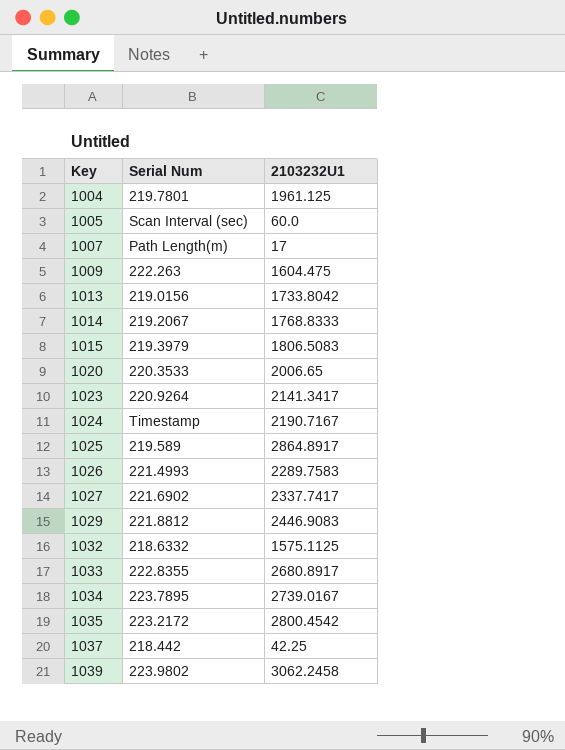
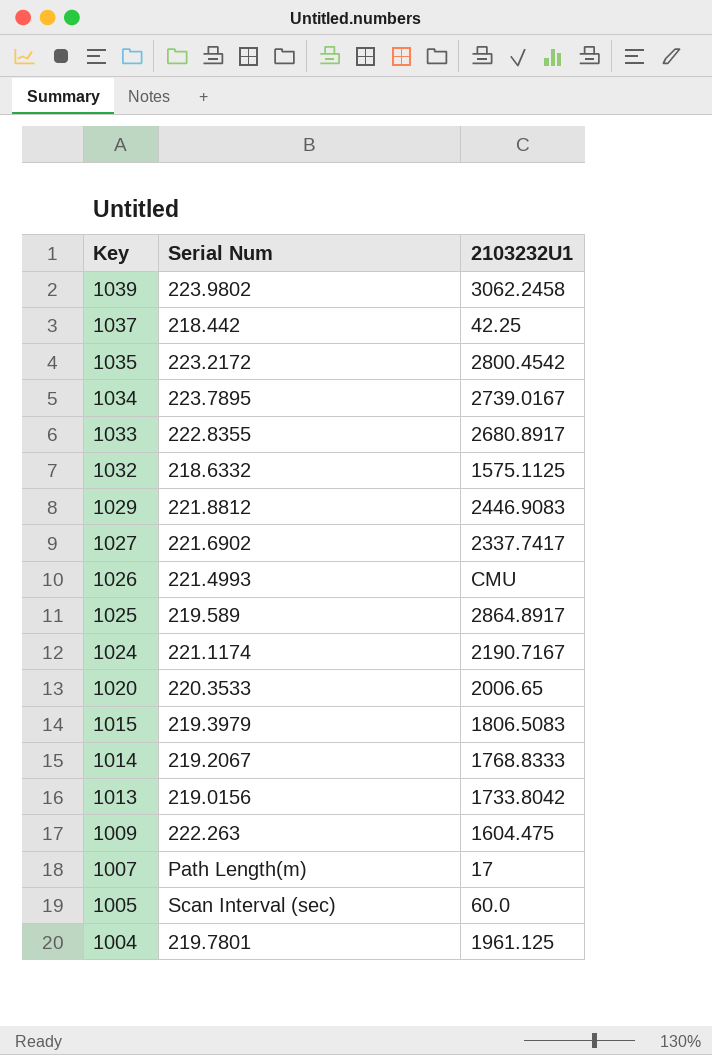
row order: Key ascending -> Key descending
row 1023: 220.9264 | 2141.3417 -> none
1026 | 2103232U1: 2289.7583 -> CMU
1024 | Serial Num: Timestamp -> 221.1174

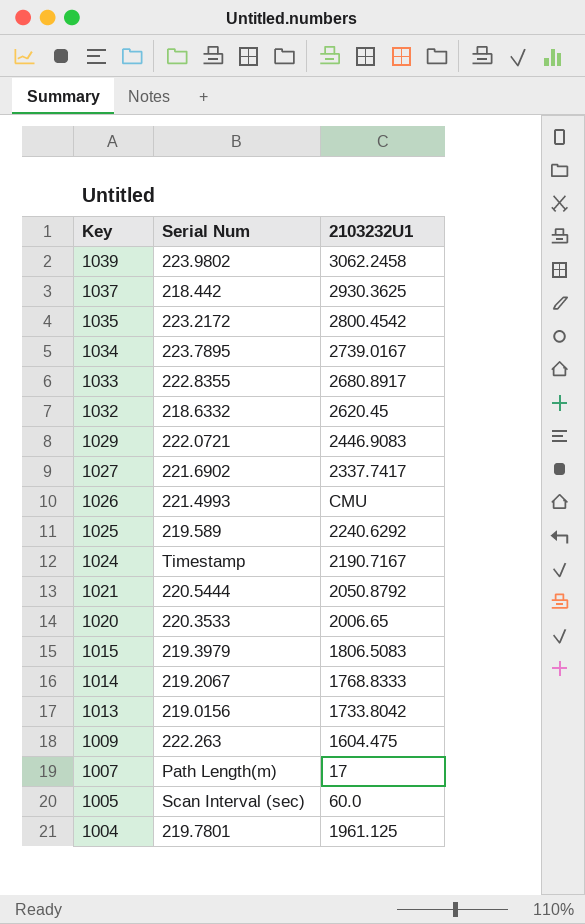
1037 | 2103232U1: 42.25 -> 2930.3625
1032 | 2103232U1: 1575.1125 -> 2620.45
1029 | Serial Num: 221.8812 -> 222.0721
1025 | 2103232U1: 2864.8917 -> 2240.6292
1024 | Serial Num: 221.1174 -> Timestamp
row 1021: none -> 220.5444 | 2050.8792

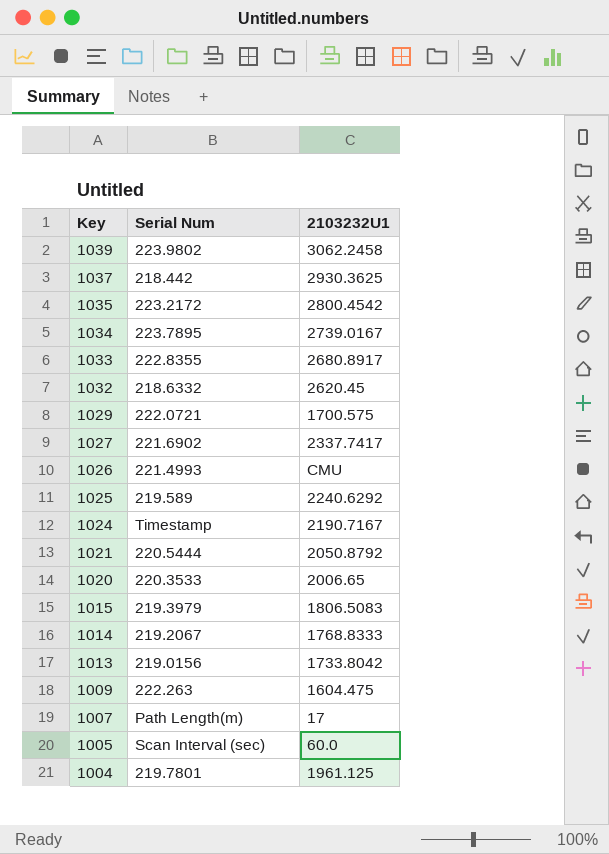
1029 | 2103232U1: 2446.9083 -> 1700.575

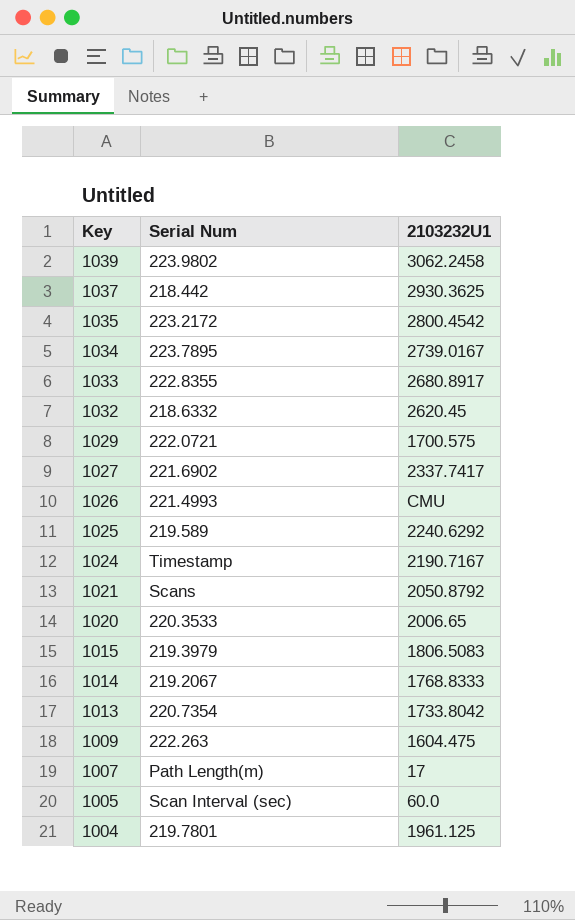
1021 | Serial Num: 220.5444 -> Scans
1013 | Serial Num: 219.0156 -> 220.7354

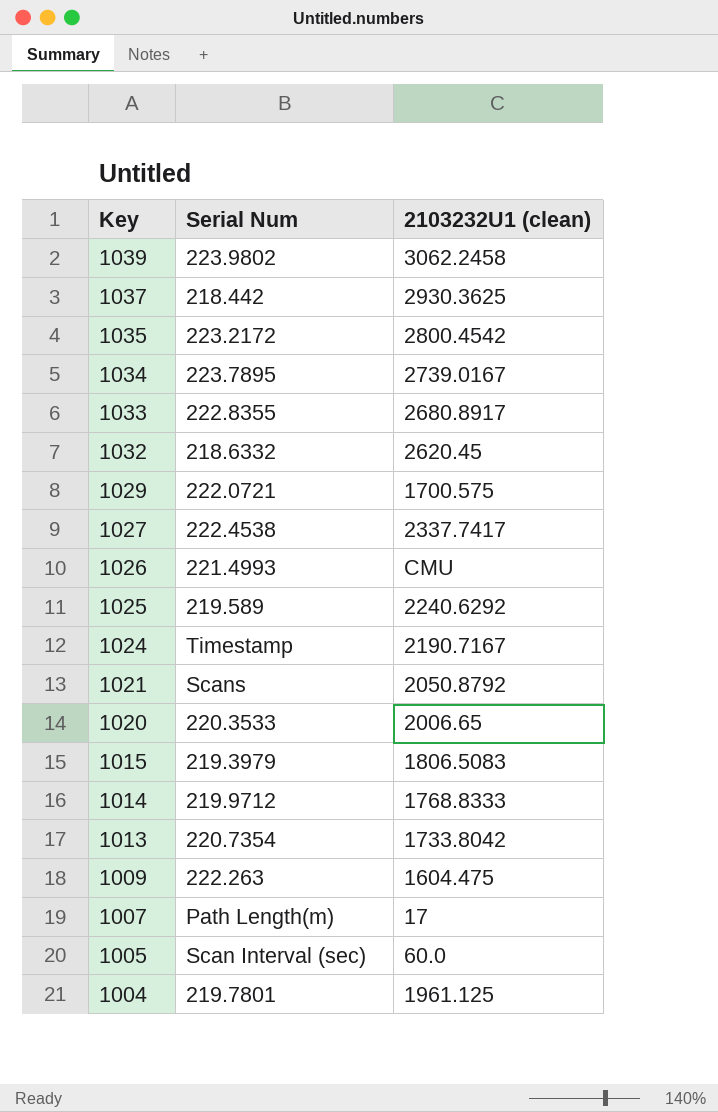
column name: 2103232U1 -> 2103232U1 (clean)
1027 | Serial Num: 221.6902 -> 222.4538
1014 | Serial Num: 219.2067 -> 219.9712

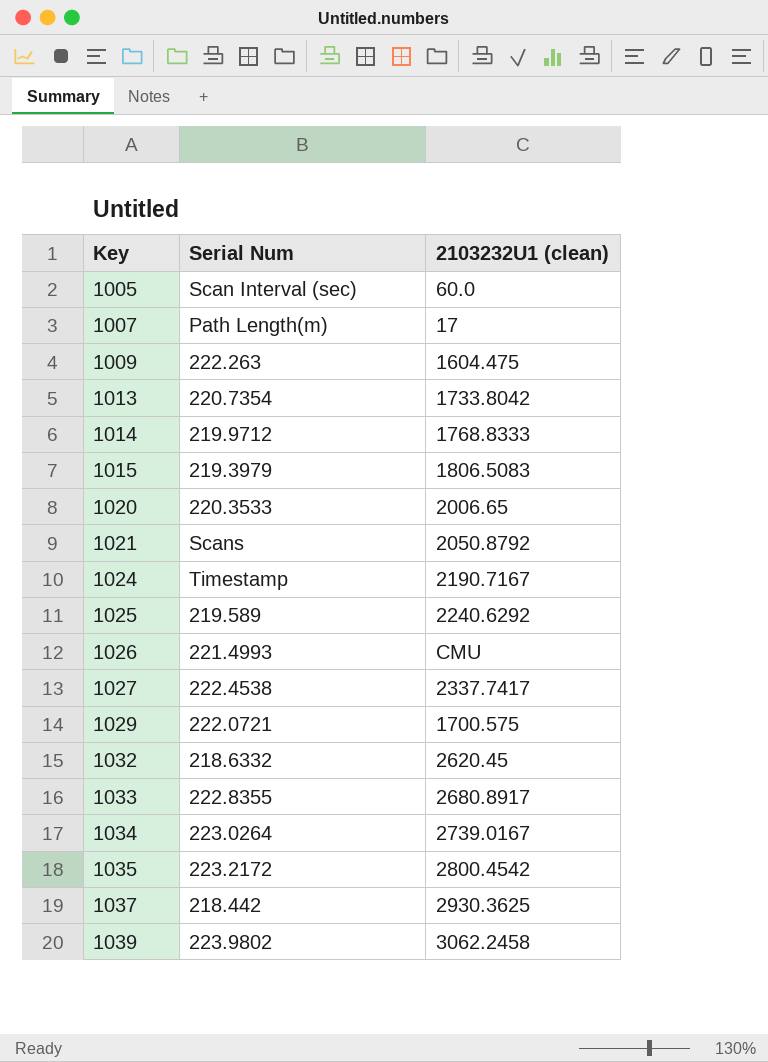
row order: Key descending -> Key ascending
row 1004: 219.7801 | 1961.125 -> none
1034 | Serial Num: 223.7895 -> 223.0264

